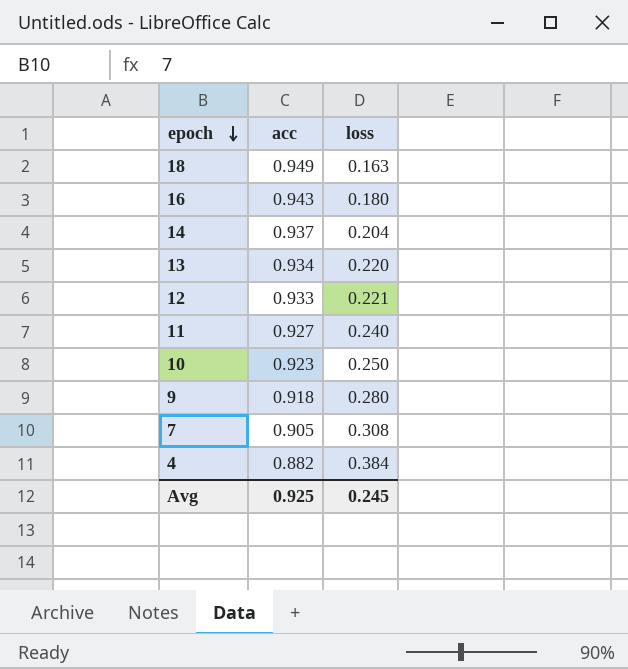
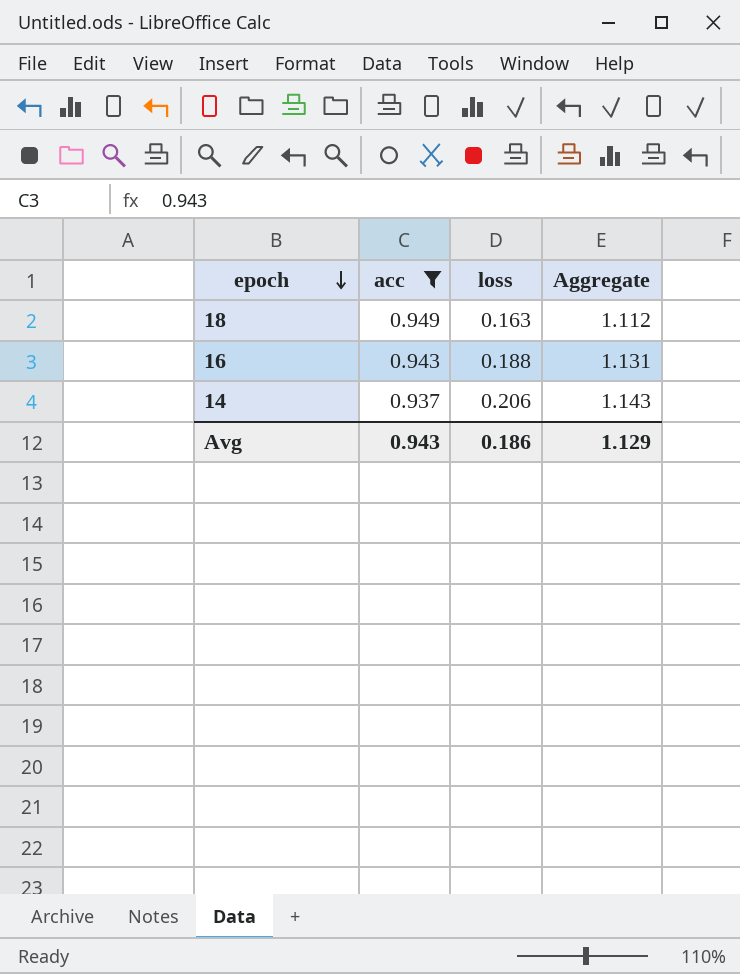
filter: none -> acc >= 0.937
column Aggregate | formula: none -> [acc] + [loss]
16 | loss: 0.180 -> 0.188
14 | loss: 0.204 -> 0.206
Avg | acc: 0.925 -> 0.943
Avg | loss: 0.245 -> 0.186

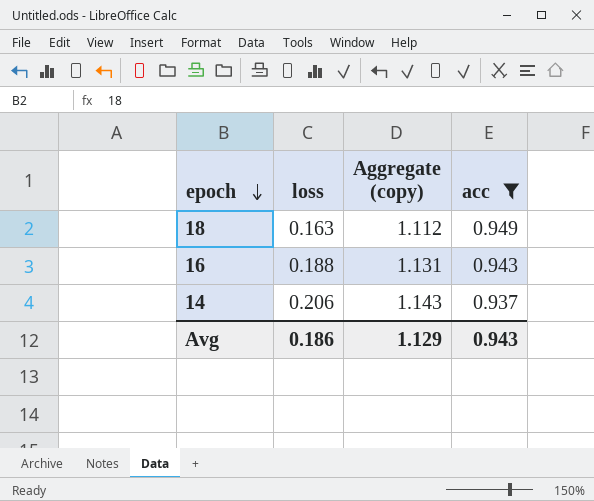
column name: Aggregate -> Aggregate (copy)
column acc | position: 2 -> 4

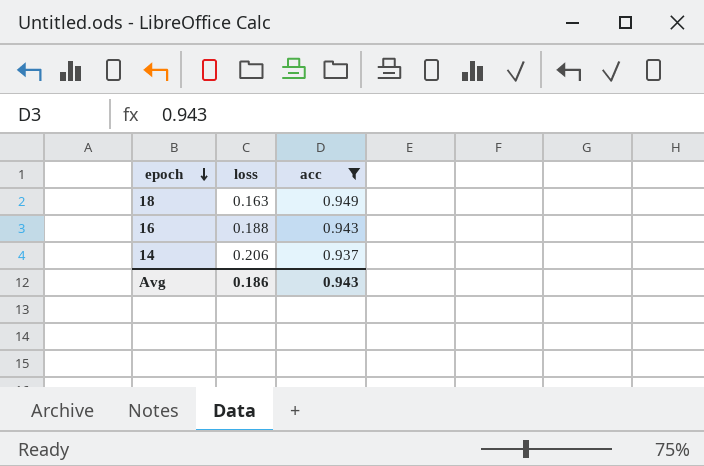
column Aggregate (copy) | formula: [loss] + [acc] -> none

